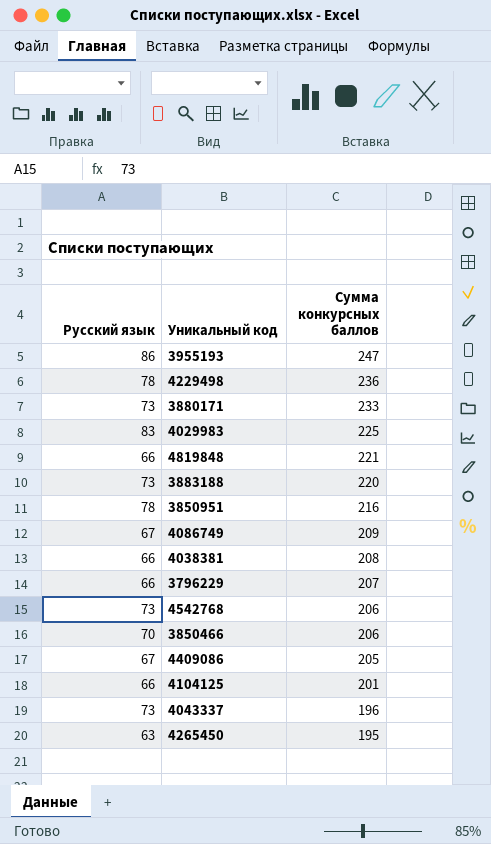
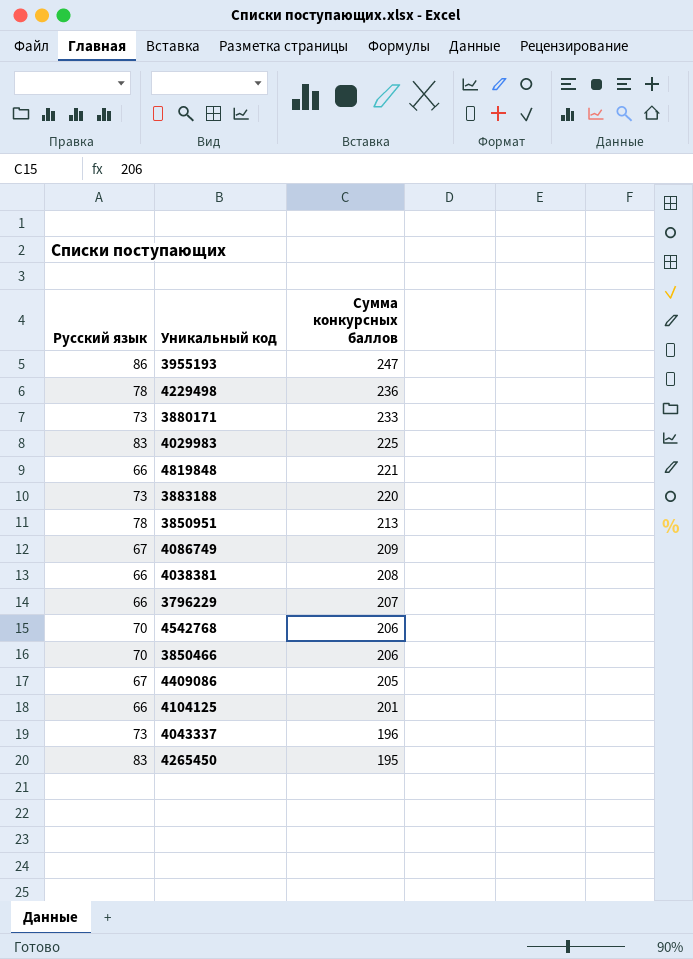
3850951 | Сумма конкурсных баллов: 216 -> 213
4542768 | Русский язык: 73 -> 70
4265450 | Русский язык: 63 -> 83

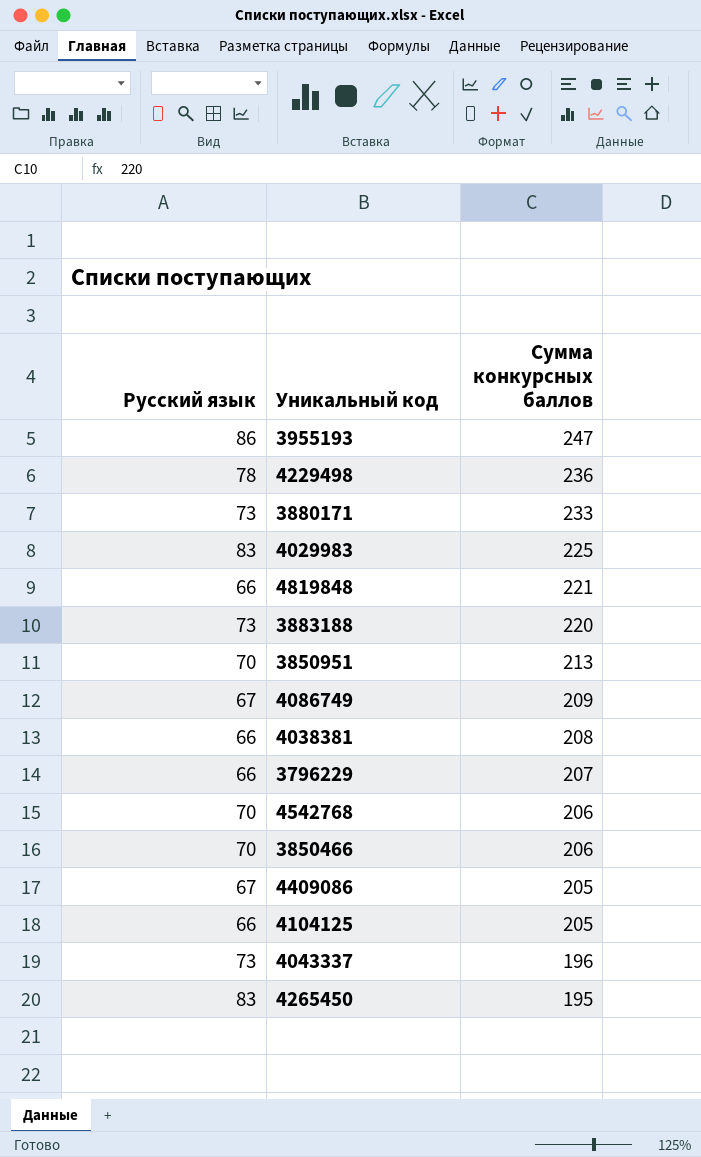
3850951 | Русский язык: 78 -> 70
4104125 | Сумма конкурсных баллов: 201 -> 205

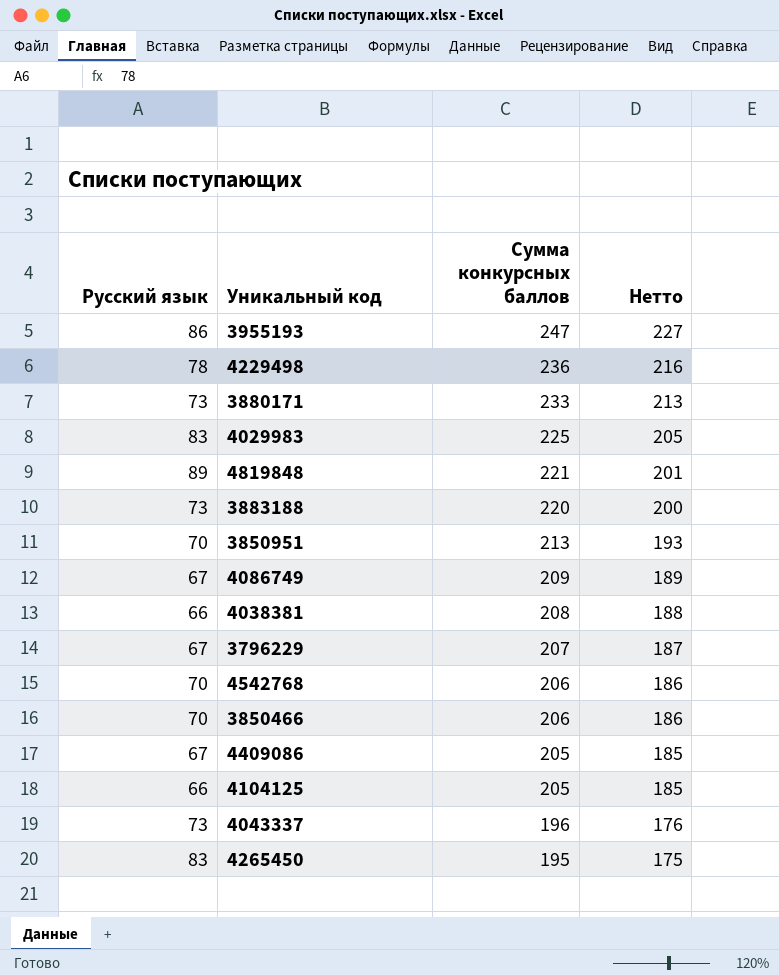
column Нетто | formula: none -> [Сумма конкурсных баллов] - 20
4819848 | Русский язык: 66 -> 89
3796229 | Русский язык: 66 -> 67

